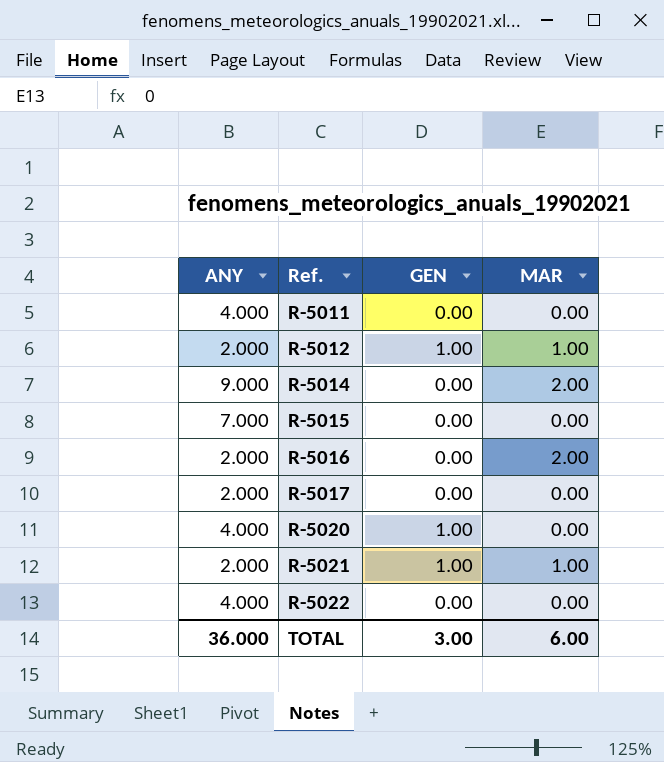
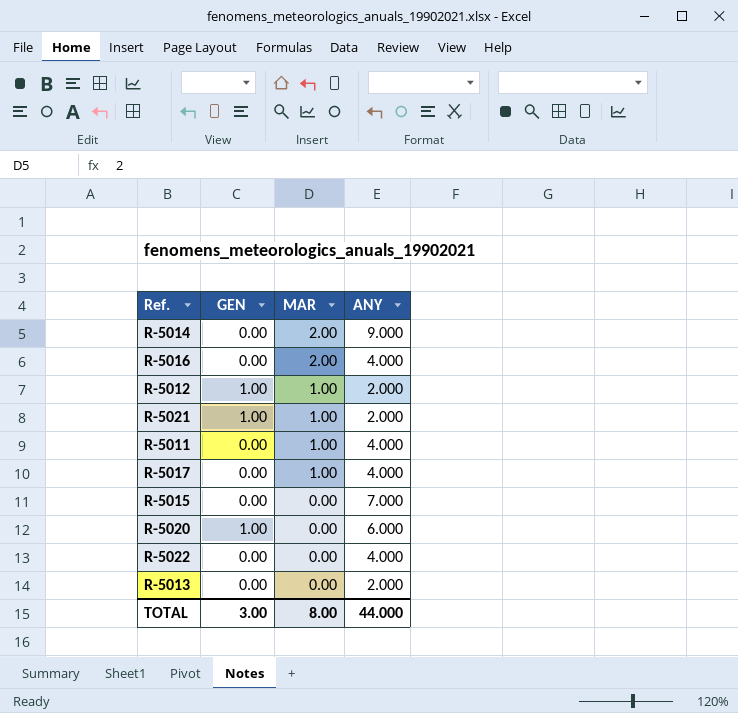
row order: Ref. ascending -> MAR descending
column ANY | position: 1 -> 4
R-5016 | ANY: 2.000 -> 4.000
R-5011 | MAR: 0.00 -> 1.00
R-5017 | MAR: 0.00 -> 1.00
R-5017 | ANY: 2.000 -> 4.000
R-5020 | ANY: 4.000 -> 6.000
row R-5013: none -> 0.00 | 0.00 | 2.000
TOTAL | MAR: 6.00 -> 8.00
TOTAL | ANY: 36.000 -> 44.000

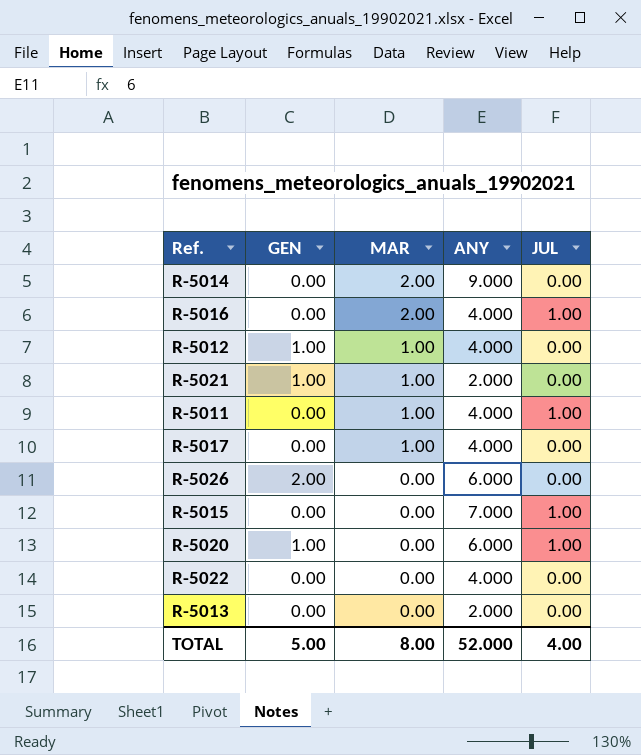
column JUL | position: none -> 5
R-5012 | ANY: 2.000 -> 4.000
row R-5026: none -> 2.00 | 0.00 | 6.000 | 0.00
TOTAL | GEN: 3.00 -> 5.00
TOTAL | ANY: 44.000 -> 52.000

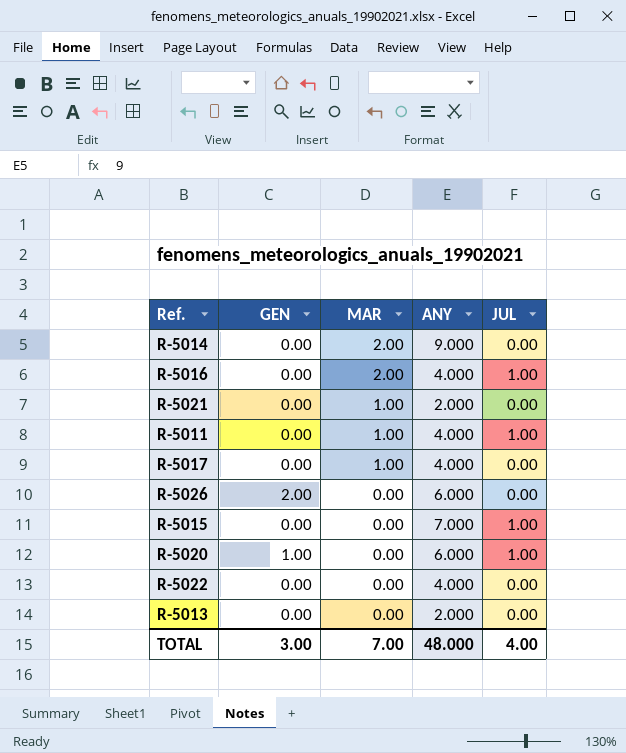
row R-5012: 1.00 | 1.00 | 4.000 | 0.00 -> none
R-5021 | GEN: 1.00 -> 0.00
TOTAL | GEN: 5.00 -> 3.00
TOTAL | MAR: 8.00 -> 7.00
TOTAL | ANY: 52.000 -> 48.000

